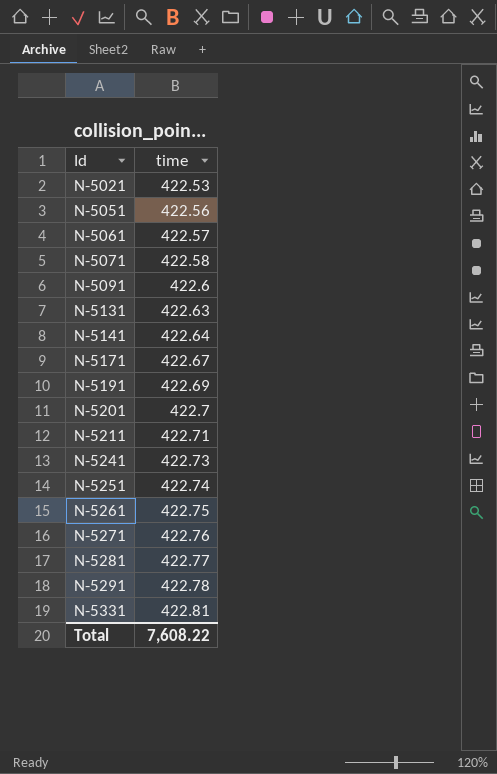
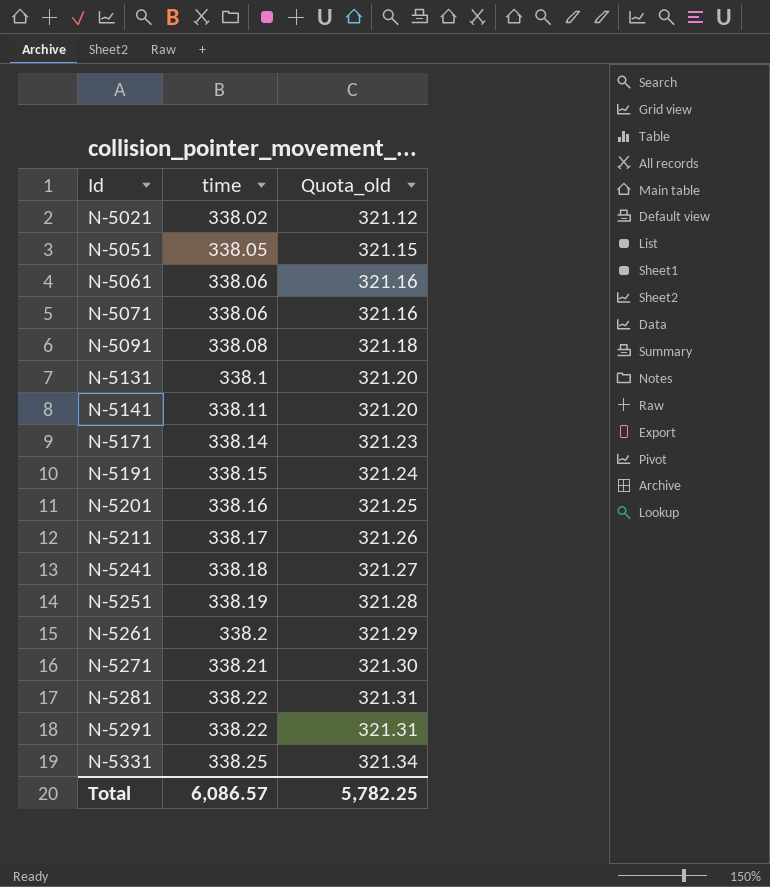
column Quota_old | formula: none -> [time] * 0.95
N-5021 | time: 422.53 -> 338.02
N-5051 | time: 422.56 -> 338.05
N-5061 | time: 422.57 -> 338.06
N-5071 | time: 422.58 -> 338.06
N-5091 | time: 422.6 -> 338.08
N-5131 | time: 422.63 -> 338.1
N-5141 | time: 422.64 -> 338.11
N-5171 | time: 422.67 -> 338.14
N-5191 | time: 422.69 -> 338.15
N-5201 | time: 422.7 -> 338.16
N-5211 | time: 422.71 -> 338.17
N-5241 | time: 422.73 -> 338.18
N-5251 | time: 422.74 -> 338.19
N-5261 | time: 422.75 -> 338.2
N-5271 | time: 422.76 -> 338.21
N-5281 | time: 422.77 -> 338.22
N-5291 | time: 422.78 -> 338.22
N-5331 | time: 422.81 -> 338.25
Total | time: 7,608.22 -> 6,086.57

